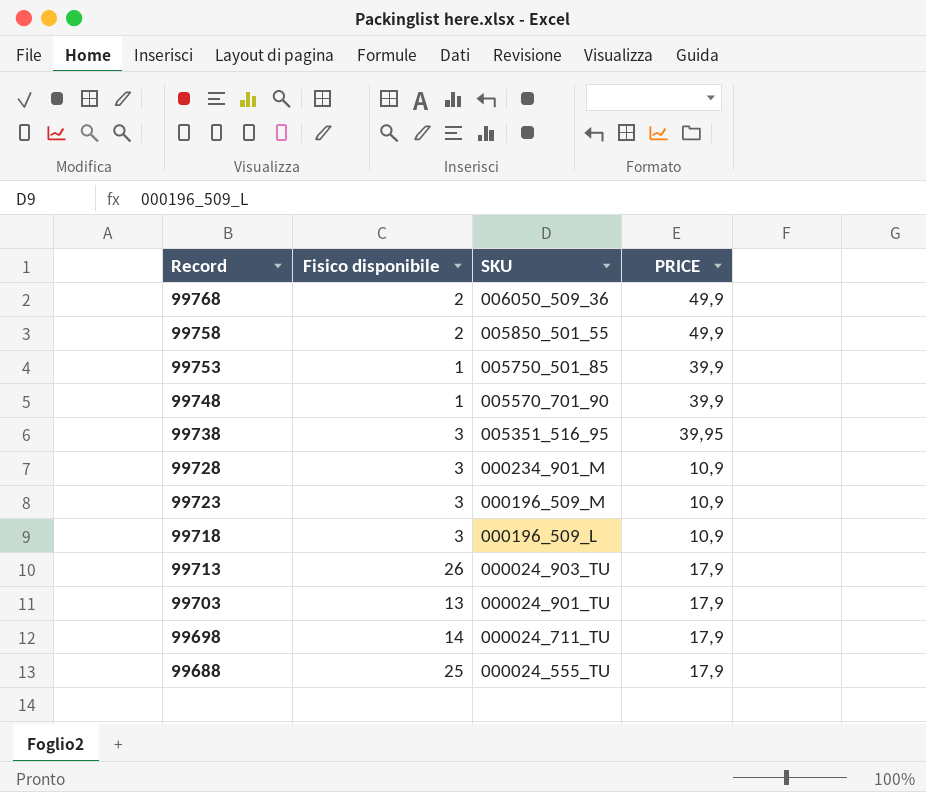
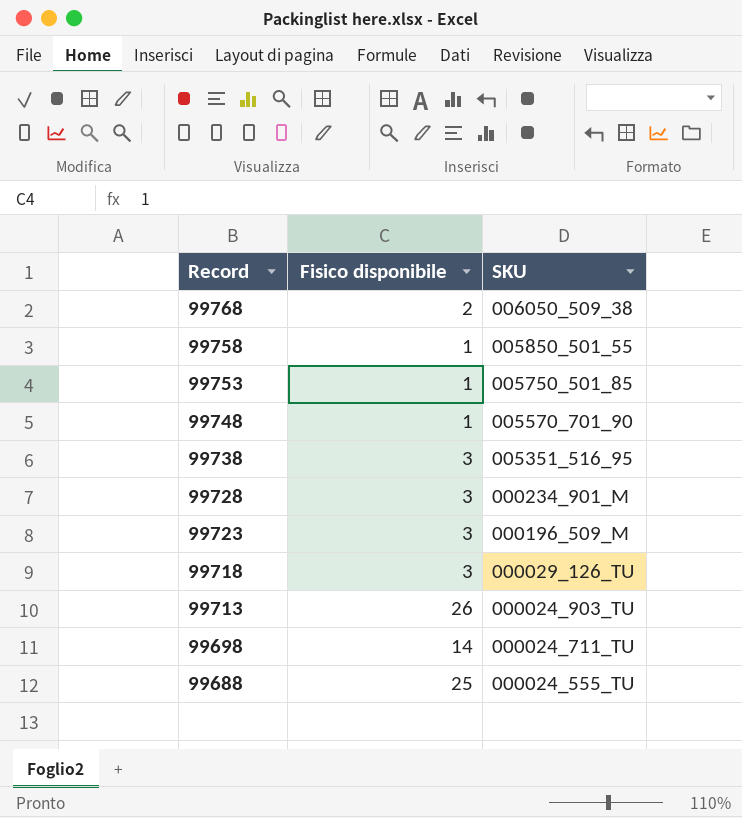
column PRICE | position: 4 -> none
row 99703: 13 | 000024_901_TU | 17,9 -> none
99768 | SKU: 006050_509_36 -> 006050_509_38
99758 | Fisico disponibile: 2 -> 1
99718 | SKU: 000196_509_L -> 000029_126_TU

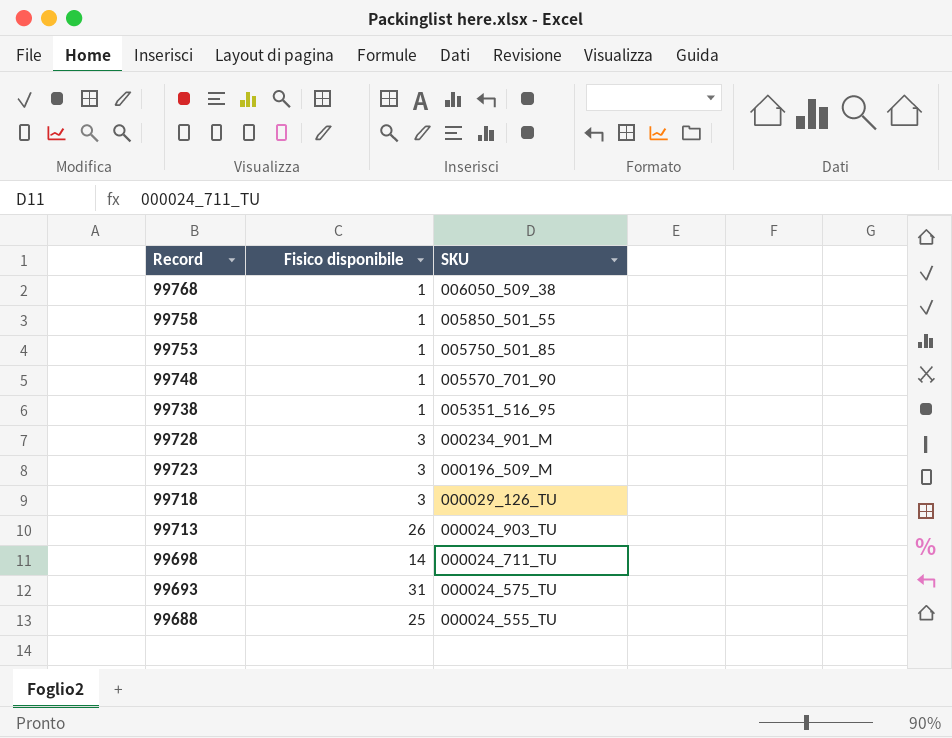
99768 | Fisico disponibile: 2 -> 1
99738 | Fisico disponibile: 3 -> 1
row 99693: none -> 31 | 000024_575_TU

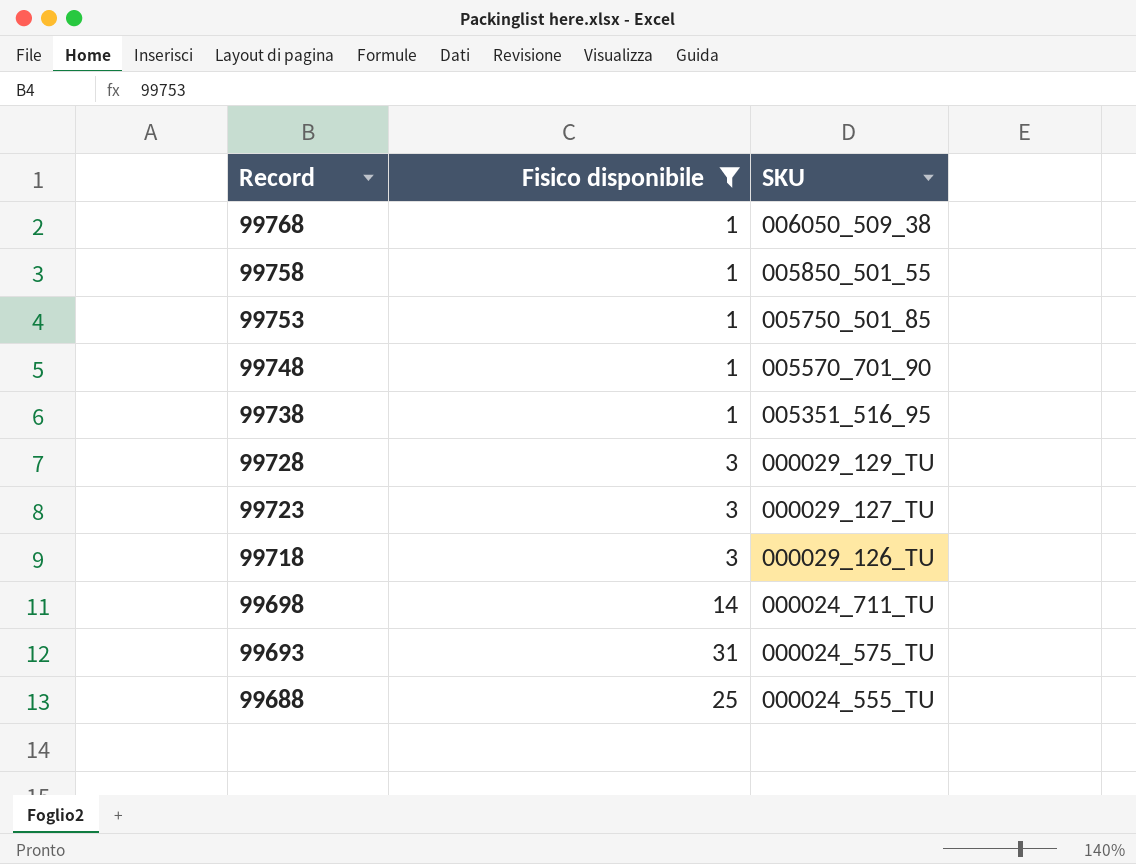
filter: none -> Fisico disponibile != 26
99728 | SKU: 000234_901_M -> 000029_129_TU
99723 | SKU: 000196_509_M -> 000029_127_TU

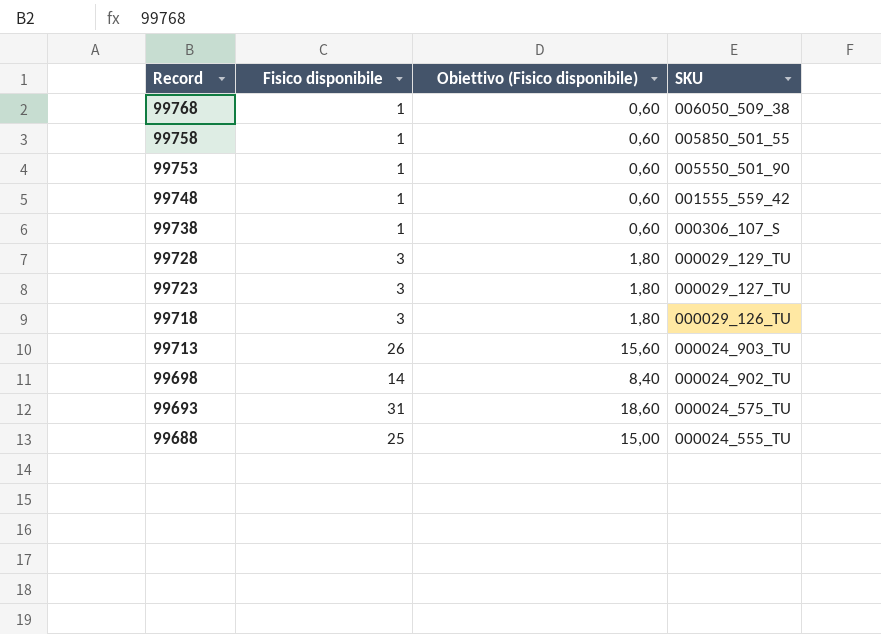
filter: Fisico disponibile != 26 -> none
column Obiettivo (Fisico disponibile) | formula: none -> [Fisico disponibile] * 0,6
99753 | SKU: 005750_501_85 -> 005550_501_90
99748 | SKU: 005570_701_90 -> 001555_559_42
99738 | SKU: 005351_516_95 -> 000306_107_S
99698 | SKU: 000024_711_TU -> 000024_902_TU

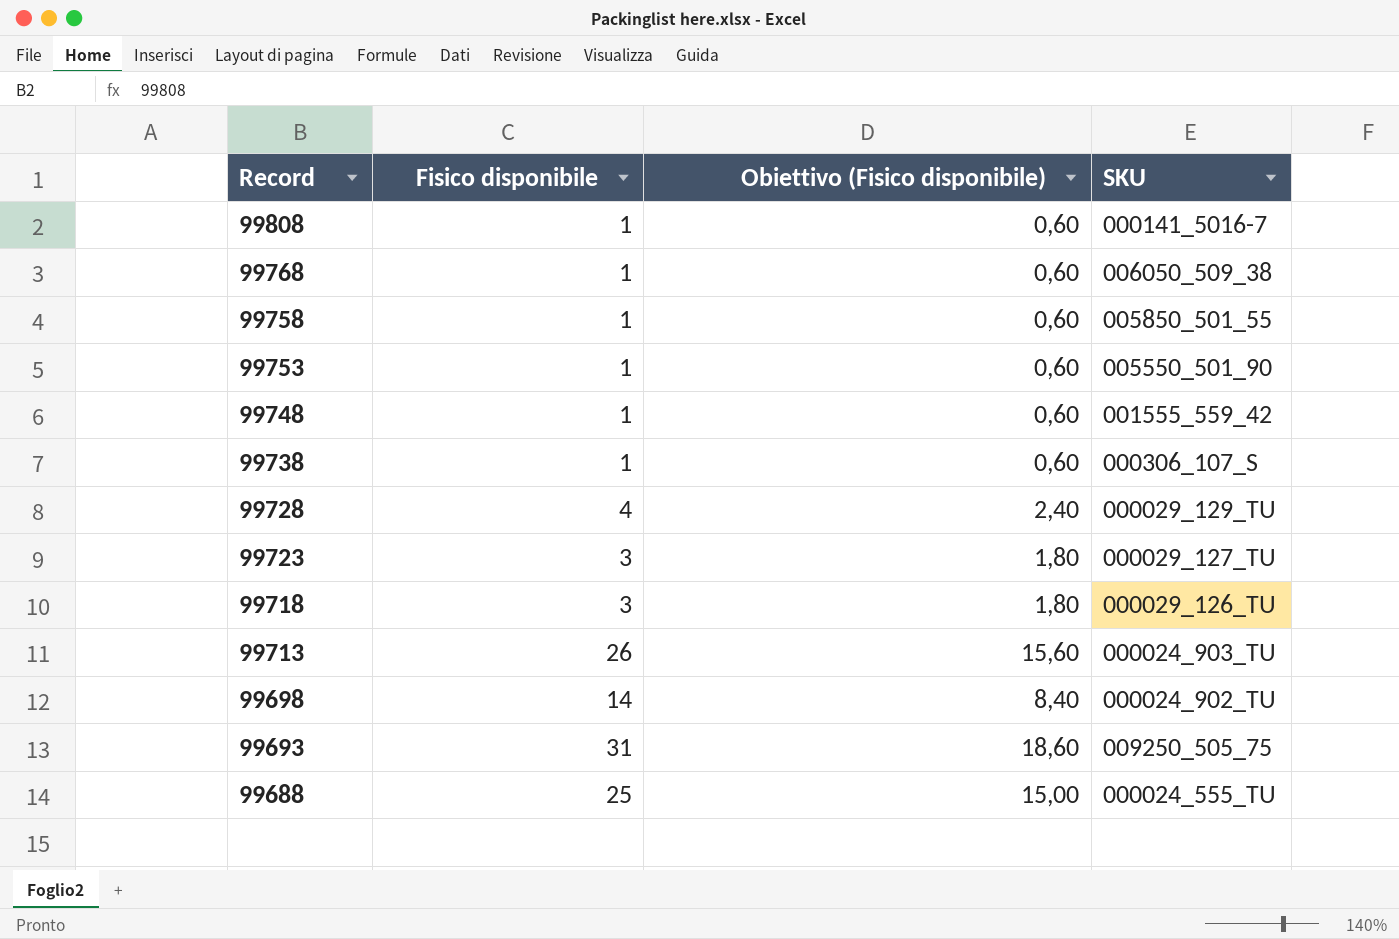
row 99808: none -> 1 | 0,60 | 000141_5016-7
99728 | Fisico disponibile: 3 -> 4
99728 | Obiettivo (Fisico disponibile): 1,80 -> 2,40
99693 | SKU: 000024_575_TU -> 009250_505_75

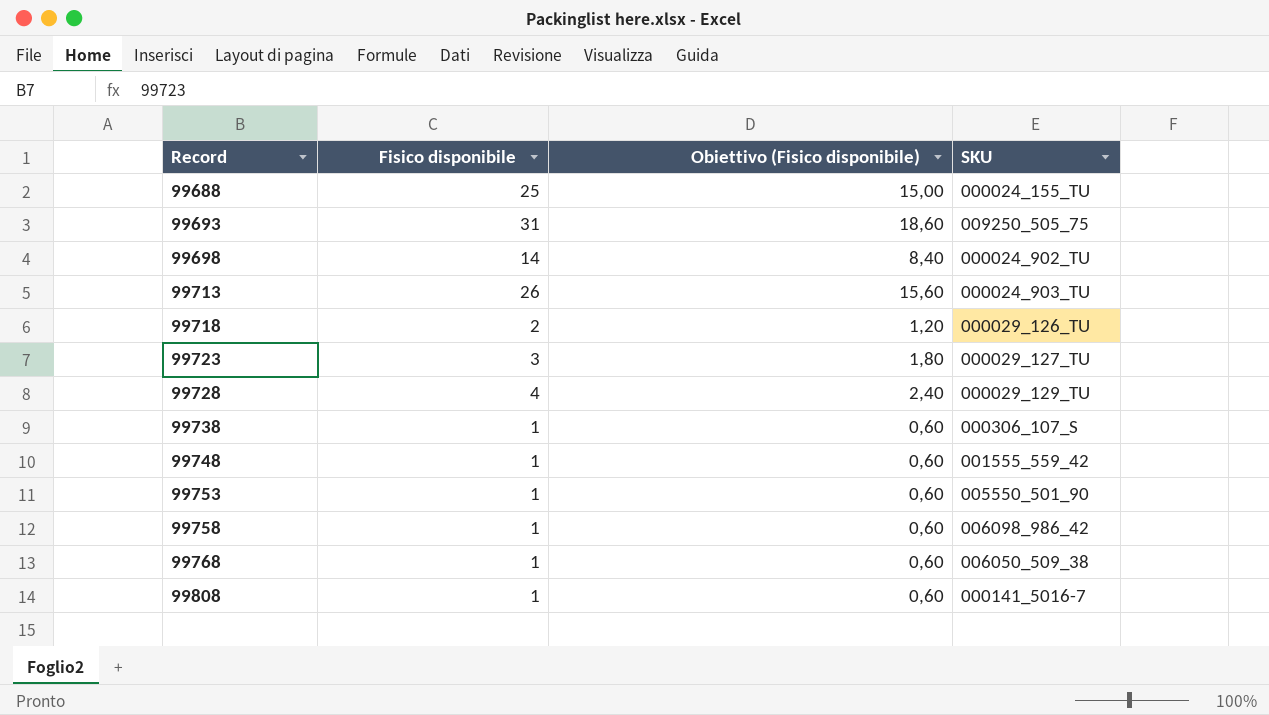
row order: Record descending -> Record ascending
99688 | SKU: 000024_555_TU -> 000024_155_TU
99718 | Fisico disponibile: 3 -> 2
99718 | Obiettivo (Fisico disponibile): 1,80 -> 1,20
99758 | SKU: 005850_501_55 -> 006098_986_42

